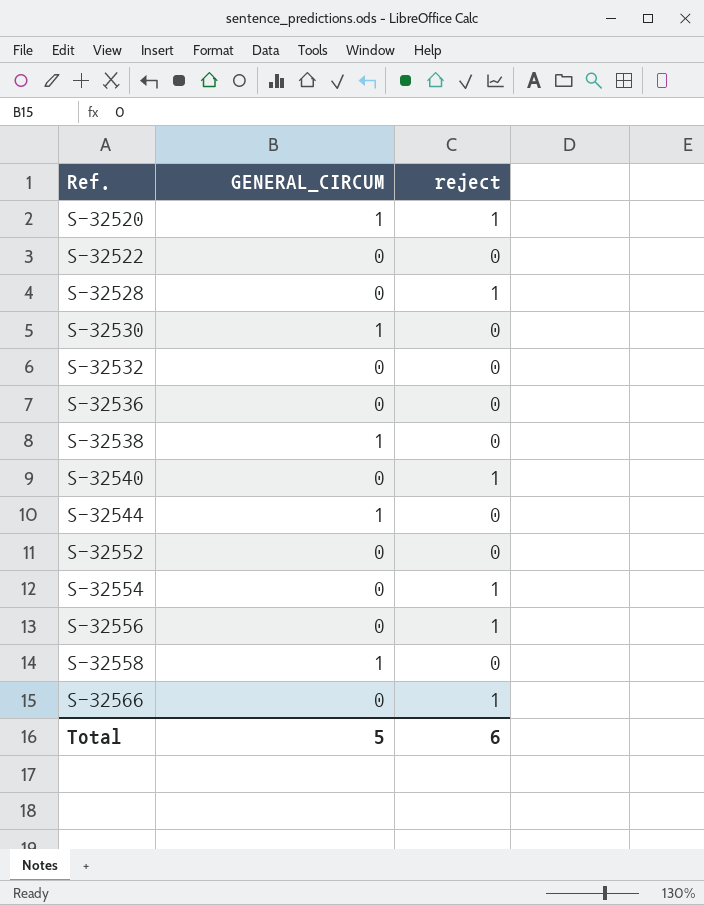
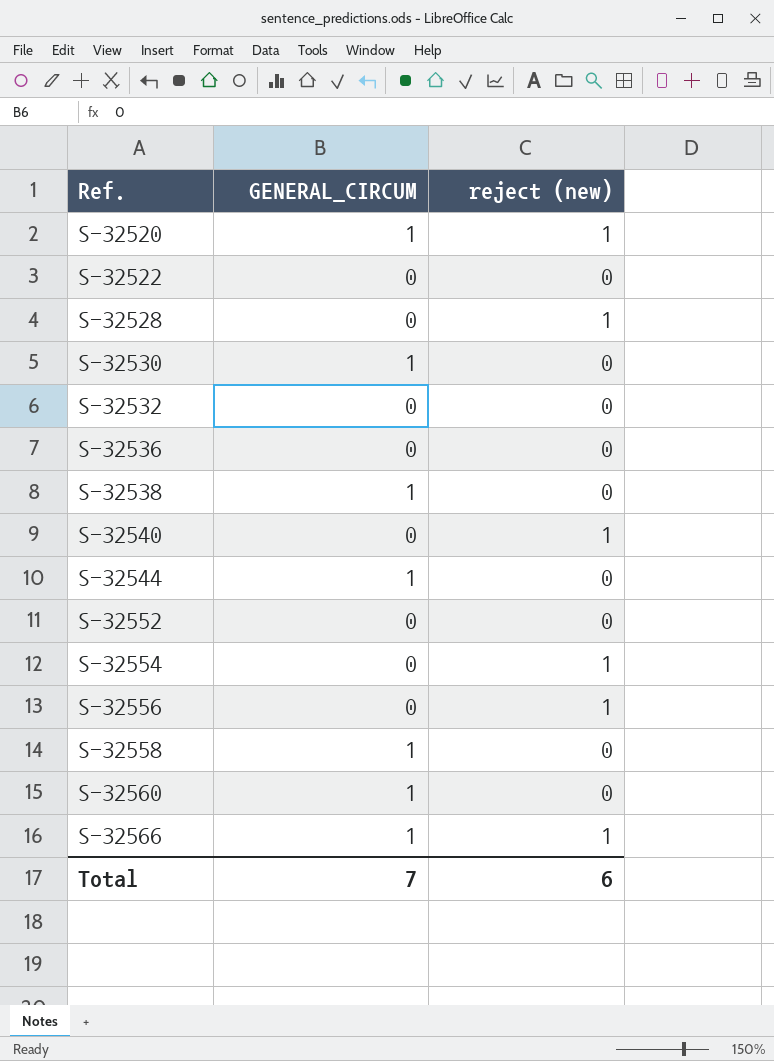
column name: reject -> reject (new)
row S-32560: none -> 1 | 0
S-32566 | GENERAL_CIRCUM: 0 -> 1
Total | GENERAL_CIRCUM: 5 -> 7

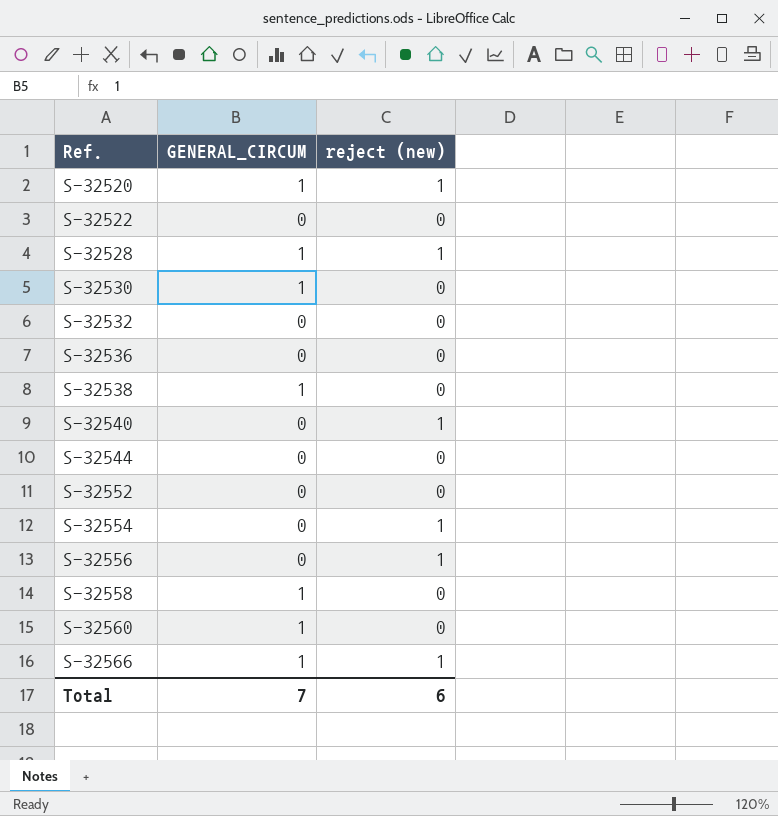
S-32528 | GENERAL_CIRCUM: 0 -> 1
S-32544 | GENERAL_CIRCUM: 1 -> 0

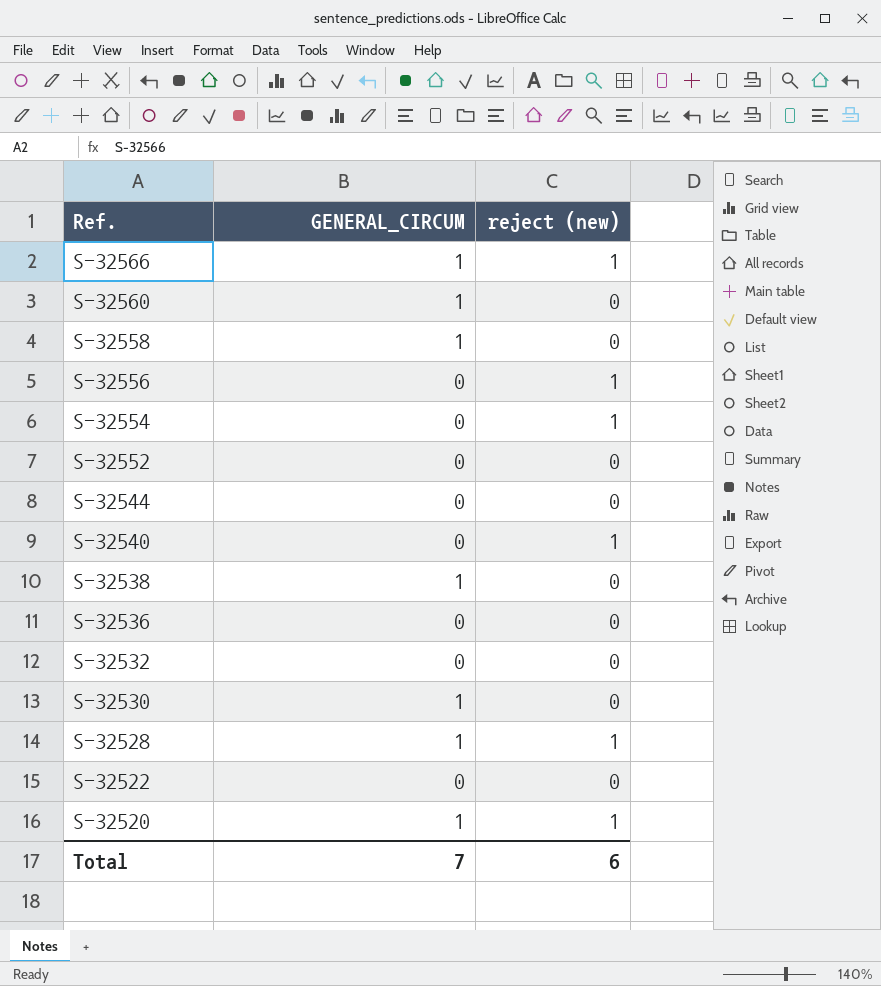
row order: Ref. ascending -> Ref. descending

